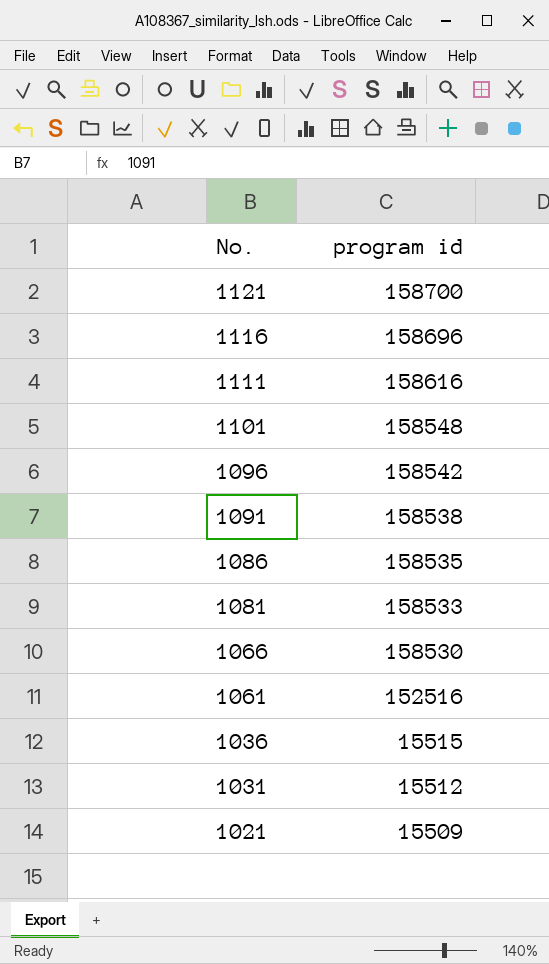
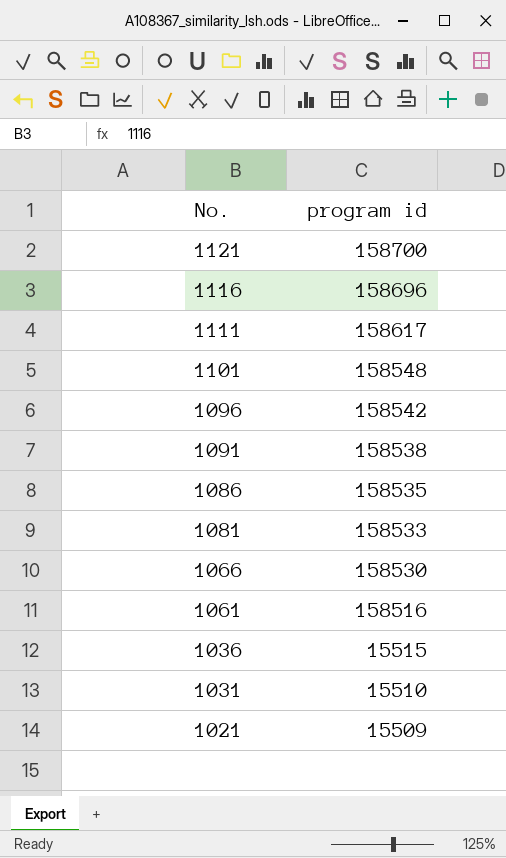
1111 | program id: 158616 -> 158617
1061 | program id: 152516 -> 158516
1031 | program id: 15512 -> 15510

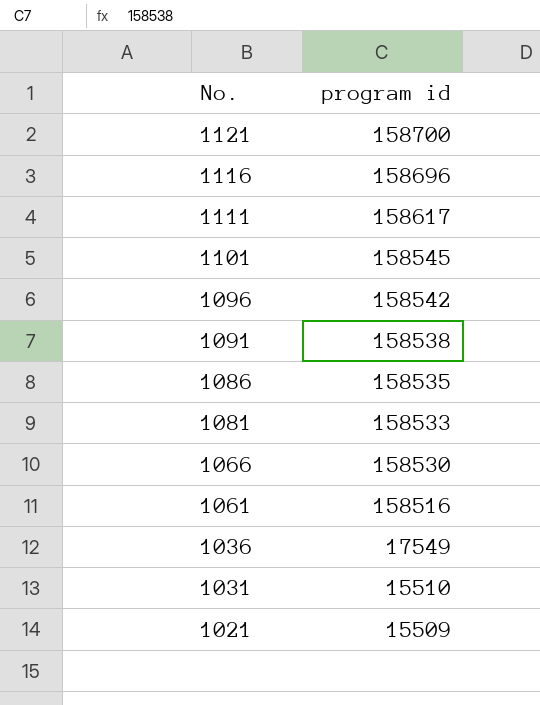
1101 | program id: 158548 -> 158545
1036 | program id: 15515 -> 17549

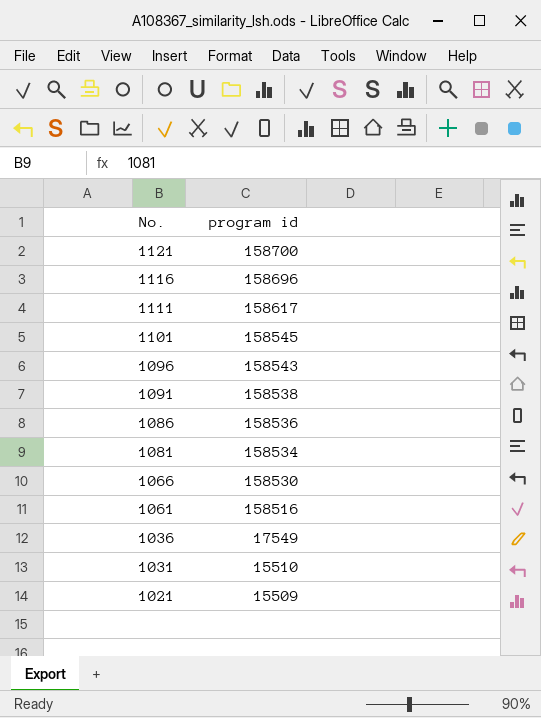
1096 | program id: 158542 -> 158543
1086 | program id: 158535 -> 158536
1081 | program id: 158533 -> 158534

